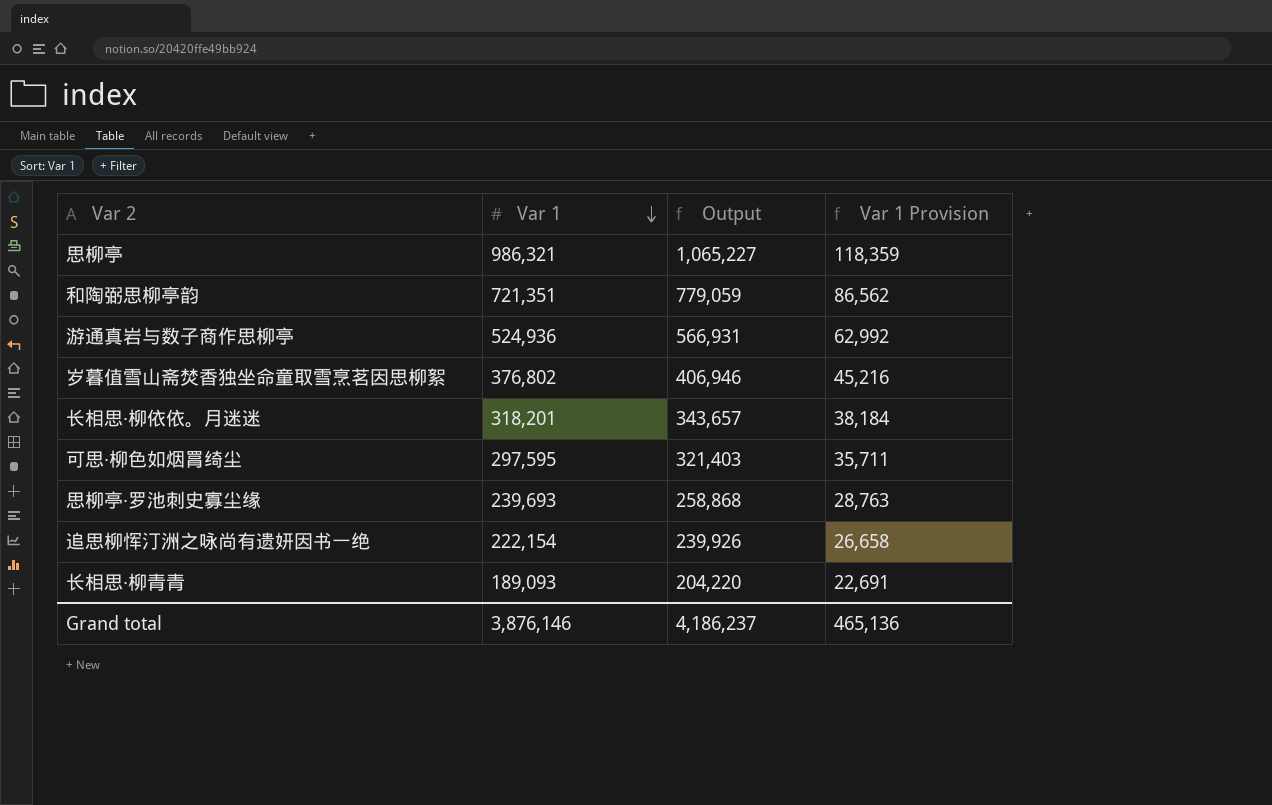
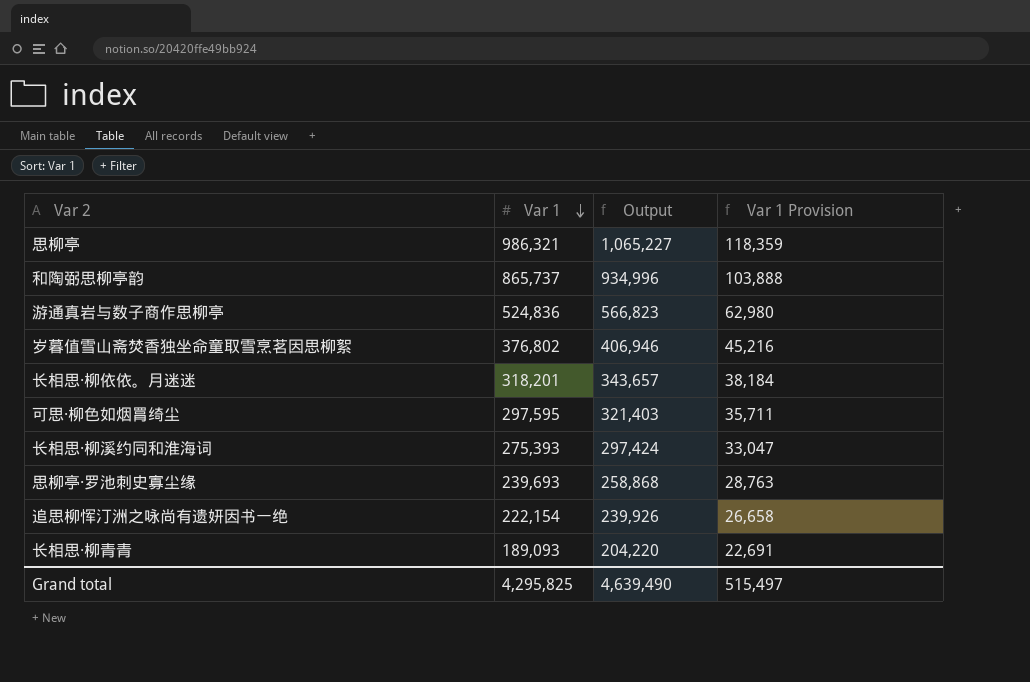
和陶弼思柳亭韵 | Var 1: 721,351 -> 865,737
和陶弼思柳亭韵 | Output: 779,059 -> 934,996
和陶弼思柳亭韵 | Var 1 Provision: 86,562 -> 103,888
游通真岩与数子商作思柳亭 | Var 1: 524,936 -> 524,836
游通真岩与数子商作思柳亭 | Output: 566,931 -> 566,823
游通真岩与数子商作思柳亭 | Var 1 Provision: 62,992 -> 62,980
row 长相思·柳溪约同和淮海词: none -> 275,393 | 297,424 | 33,047
Grand total | Var 1: 3,876,146 -> 4,295,825
Grand total | Output: 4,186,237 -> 4,639,490
Grand total | Var 1 Provision: 465,136 -> 515,497

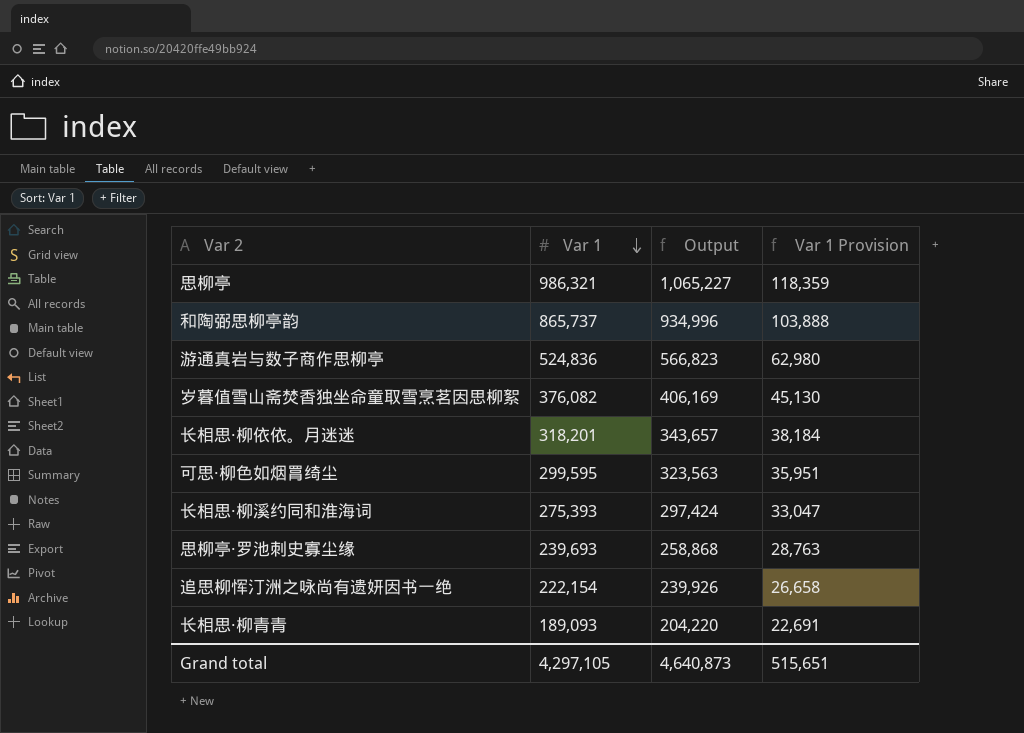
岁暮值雪山斋焚香独坐命童取雪烹茗因思柳絮 | Var 1: 376,802 -> 376,082
岁暮值雪山斋焚香独坐命童取雪烹茗因思柳絮 | Output: 406,946 -> 406,169
岁暮值雪山斋焚香独坐命童取雪烹茗因思柳絮 | Var 1 Provision: 45,216 -> 45,130
可思·柳色如烟罥绮尘 | Var 1: 297,595 -> 299,595
可思·柳色如烟罥绮尘 | Output: 321,403 -> 323,563
可思·柳色如烟罥绮尘 | Var 1 Provision: 35,711 -> 35,951
Grand total | Var 1: 4,295,825 -> 4,297,105
Grand total | Output: 4,639,490 -> 4,640,873
Grand total | Var 1 Provision: 515,497 -> 515,651

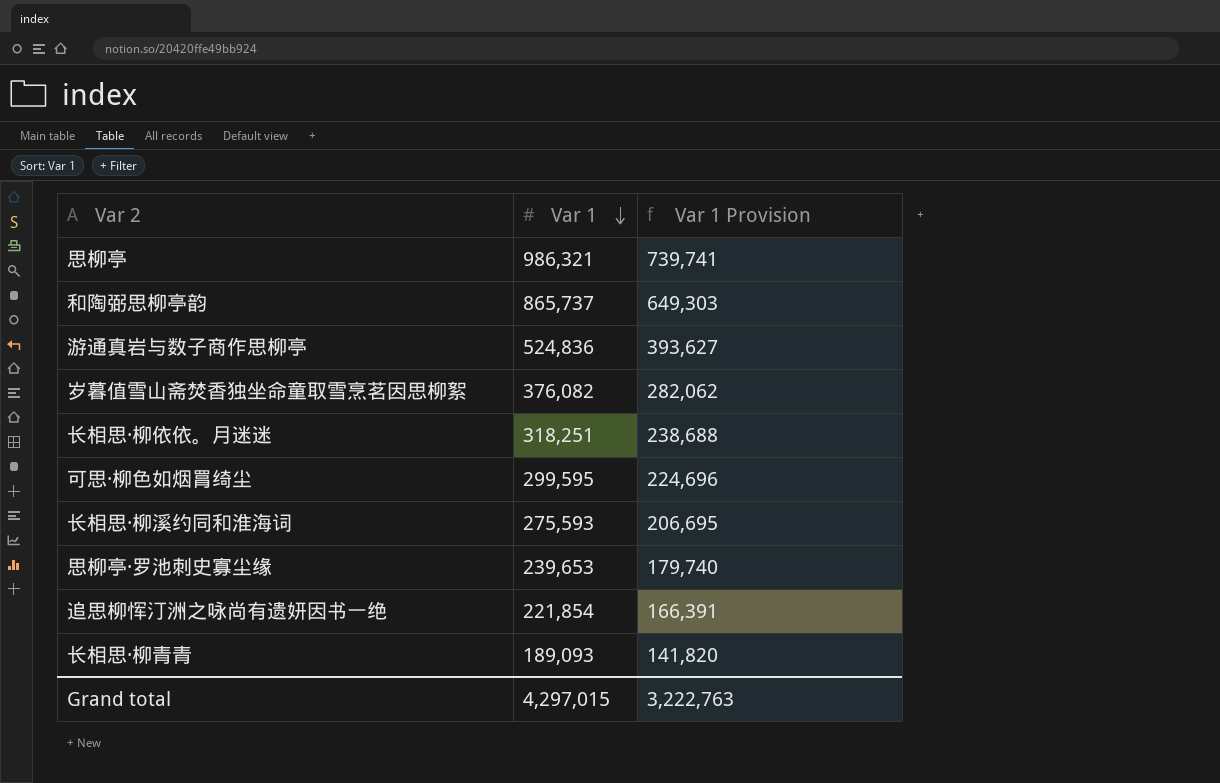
column Output | formula: [Var 1] * 1.08 -> none
column Var 1 Provision | formula: [Var 1] * 0.12 -> [Var 1] * 0.75
长相思·柳依依。月迷迷 | Var 1: 318,201 -> 318,251
长相思·柳溪约同和淮海词 | Var 1: 275,393 -> 275,593
思柳亭·罗池刺史寡尘缘 | Var 1: 239,693 -> 239,653
追思柳恽汀洲之咏尚有遗妍因书一绝 | Var 1: 222,154 -> 221,854
Grand total | Var 1: 4,297,105 -> 4,297,015
Grand total | Var 1 Provision: 515,651 -> 3,222,763

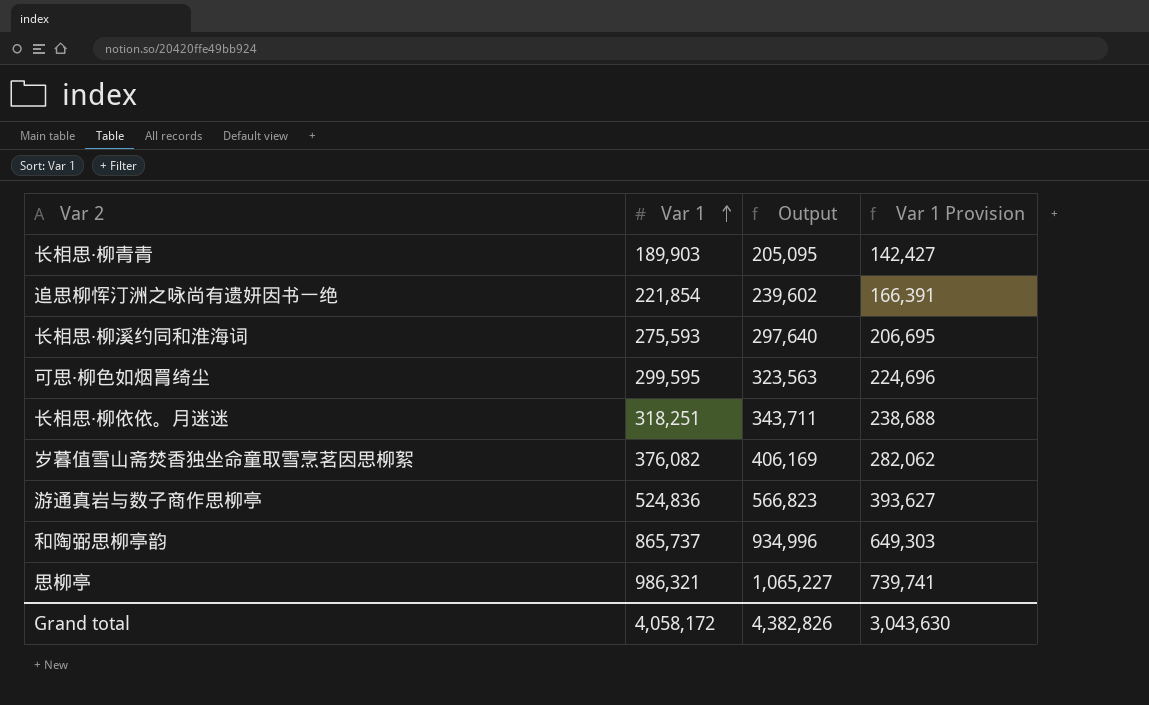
row order: Var 1 descending -> Var 1 ascending
column Output | formula: none -> [Var 1] * 1.08
row 思柳亭·罗池刺史寡尘缘: 239,653 | 179,740 -> none
长相思·柳青青 | Var 1: 189,093 -> 189,903
长相思·柳青青 | Var 1 Provision: 141,820 -> 142,427
Grand total | Var 1: 4,297,015 -> 4,058,172
Grand total | Var 1 Provision: 3,222,763 -> 3,043,630

